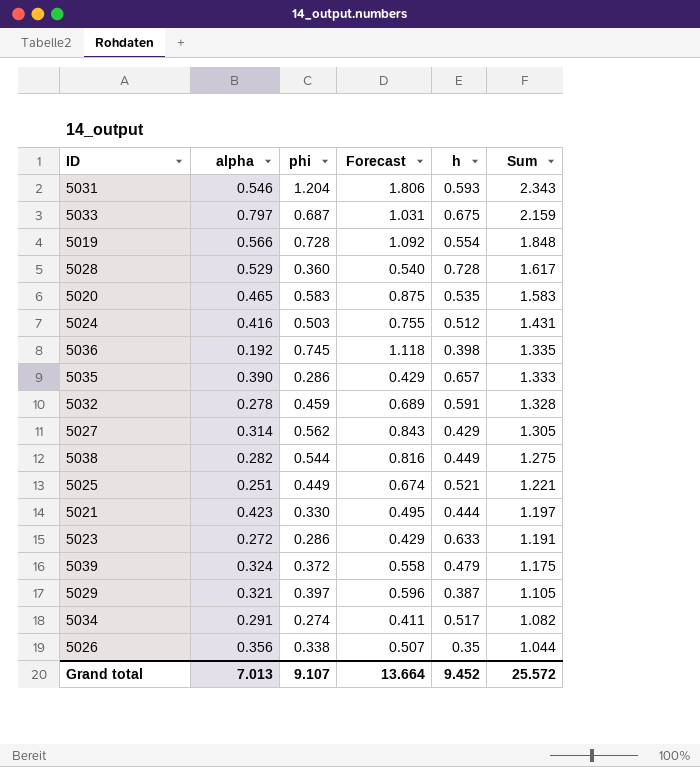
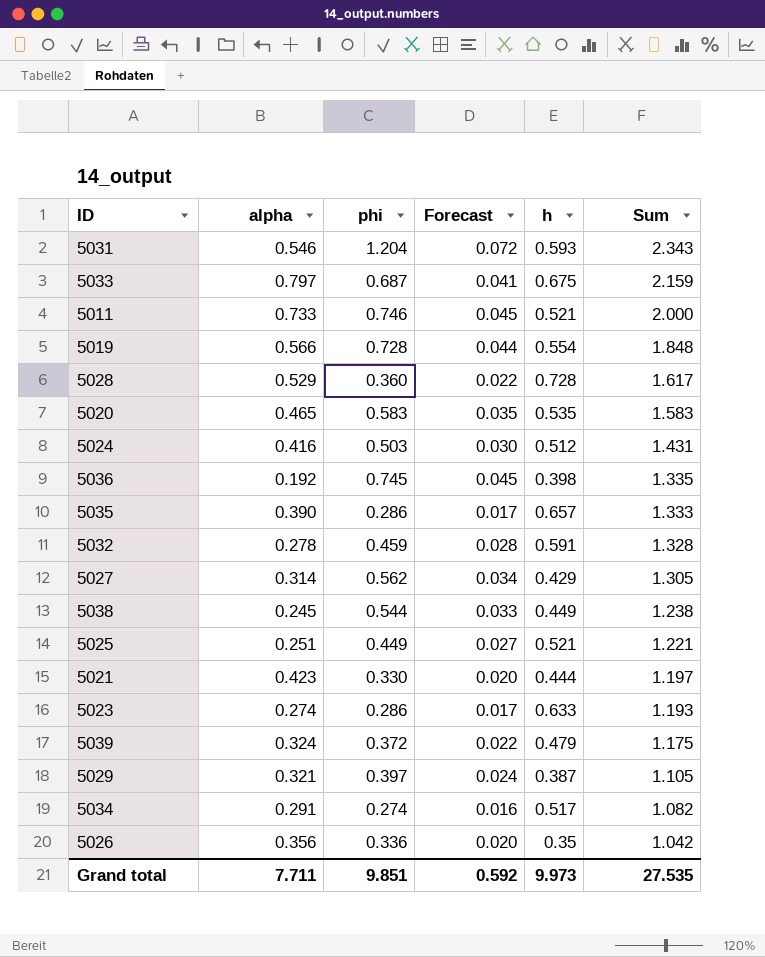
column Forecast | formula: [phi] * 1.5 -> [phi] * 0.06
row 5011: none -> 0.733 | 0.746 | 0.045 | 0.521 | 2.000
5038 | alpha: 0.282 -> 0.245
5038 | Sum: 1.275 -> 1.238
5023 | alpha: 0.272 -> 0.274
5023 | Sum: 1.191 -> 1.193
5026 | phi: 0.338 -> 0.336
5026 | Sum: 1.044 -> 1.042
Grand total | alpha: 7.013 -> 7.711
Grand total | phi: 9.107 -> 9.851
Grand total | Forecast: 13.664 -> 0.592
Grand total | h: 9.452 -> 9.973
Grand total | Sum: 25.572 -> 27.535

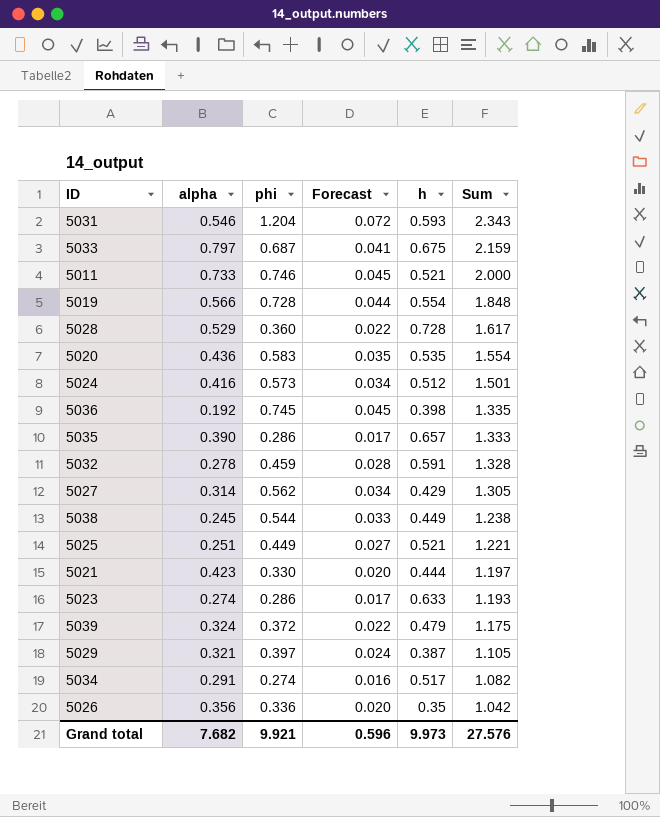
5020 | alpha: 0.465 -> 0.436
5020 | Sum: 1.583 -> 1.554
5024 | phi: 0.503 -> 0.573
5024 | Forecast: 0.030 -> 0.034
5024 | Sum: 1.431 -> 1.501
Grand total | alpha: 7.711 -> 7.682
Grand total | phi: 9.851 -> 9.921
Grand total | Forecast: 0.592 -> 0.596
Grand total | Sum: 27.535 -> 27.576

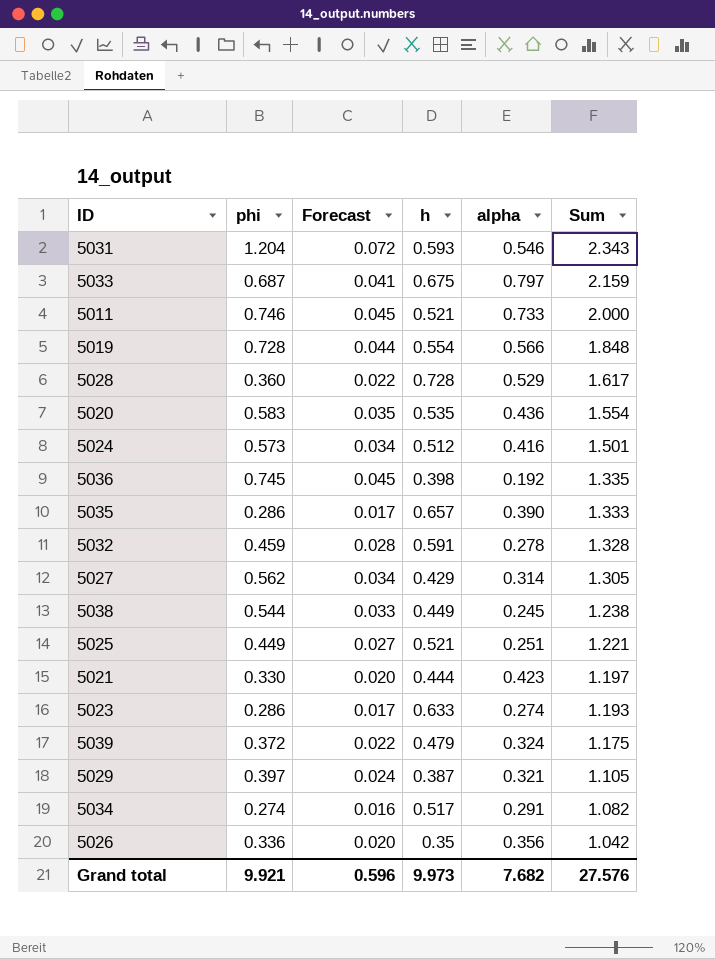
column alpha | position: 2 -> 5

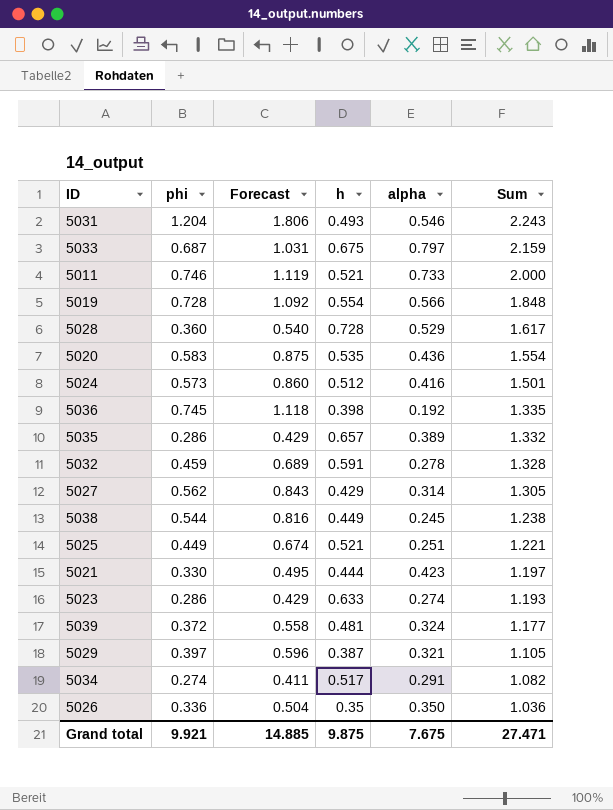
column Forecast | formula: [phi] * 0.06 -> [phi] * 1.5
5031 | h: 0.593 -> 0.493
5031 | Sum: 2.343 -> 2.243
5035 | alpha: 0.390 -> 0.389
5035 | Sum: 1.333 -> 1.332
5039 | h: 0.479 -> 0.481
5039 | Sum: 1.175 -> 1.177
5026 | alpha: 0.356 -> 0.350
5026 | Sum: 1.042 -> 1.036
Grand total | Forecast: 0.596 -> 14.885
Grand total | h: 9.973 -> 9.875
Grand total | alpha: 7.682 -> 7.675
Grand total | Sum: 27.576 -> 27.471

